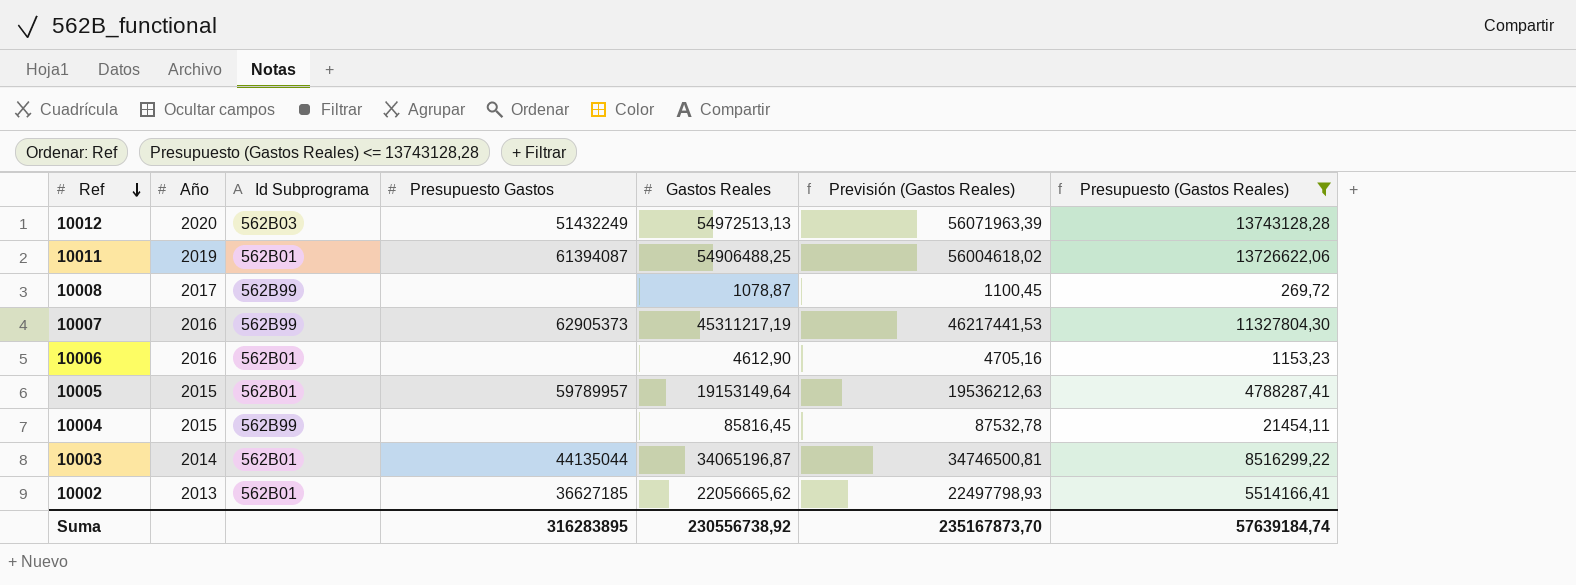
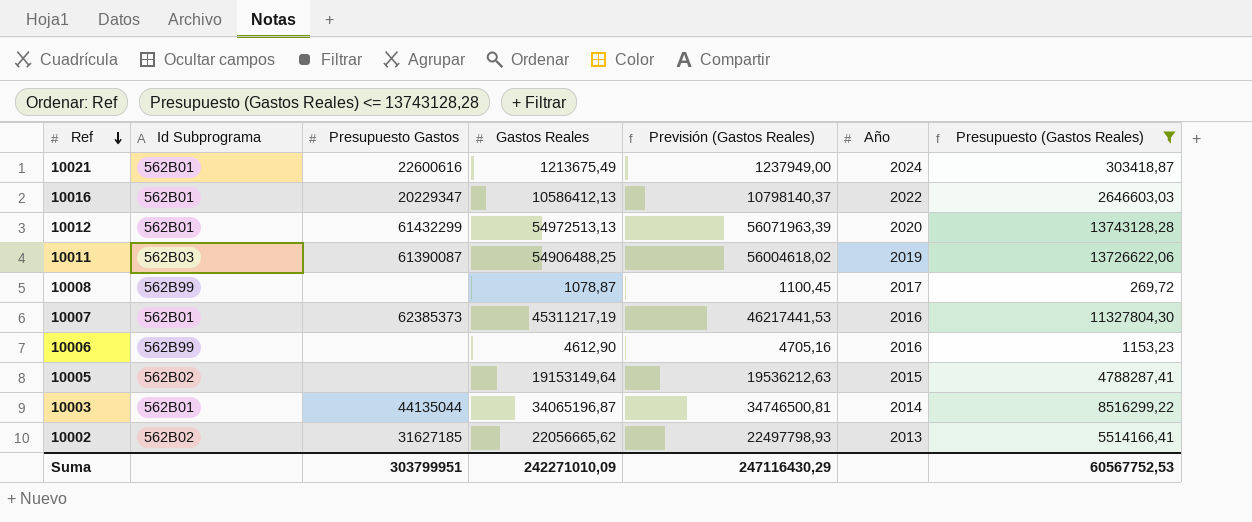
column Año | position: 2 -> 6
row 10004: 2015 | 562B99 | none | 85816,45 | 87532,78 | 21454,11 -> none
row 10021: none -> 562B01 | 22600616 | 1213675,49 | 1237949,00 | 2024 | 303418,87
row 10016: none -> 562B01 | 20229347 | 10586412,13 | 10798140,37 | 2022 | 2646603,03
10012 | Id Subprograma: 562B03 -> 562B01
10012 | Presupuesto Gastos: 51432249 -> 61432299
10011 | Id Subprograma: 562B01 -> 562B03
10011 | Presupuesto Gastos: 61394087 -> 61390087
10007 | Id Subprograma: 562B99 -> 562B01
10007 | Presupuesto Gastos: 62905373 -> 62385373
10006 | Id Subprograma: 562B01 -> 562B99
10005 | Id Subprograma: 562B01 -> 562B02
10005 | Presupuesto Gastos: 59789957 -> none
10002 | Id Subprograma: 562B01 -> 562B02
10002 | Presupuesto Gastos: 36627185 -> 31627185
Suma | Presupuesto Gastos: 316283895 -> 303799951
Suma | Gastos Reales: 230556738,92 -> 242271010,09
Suma | Previsión (Gastos Reales): 235167873,70 -> 247116430,29
Suma | Presupuesto (Gastos Reales): 57639184,74 -> 60567752,53

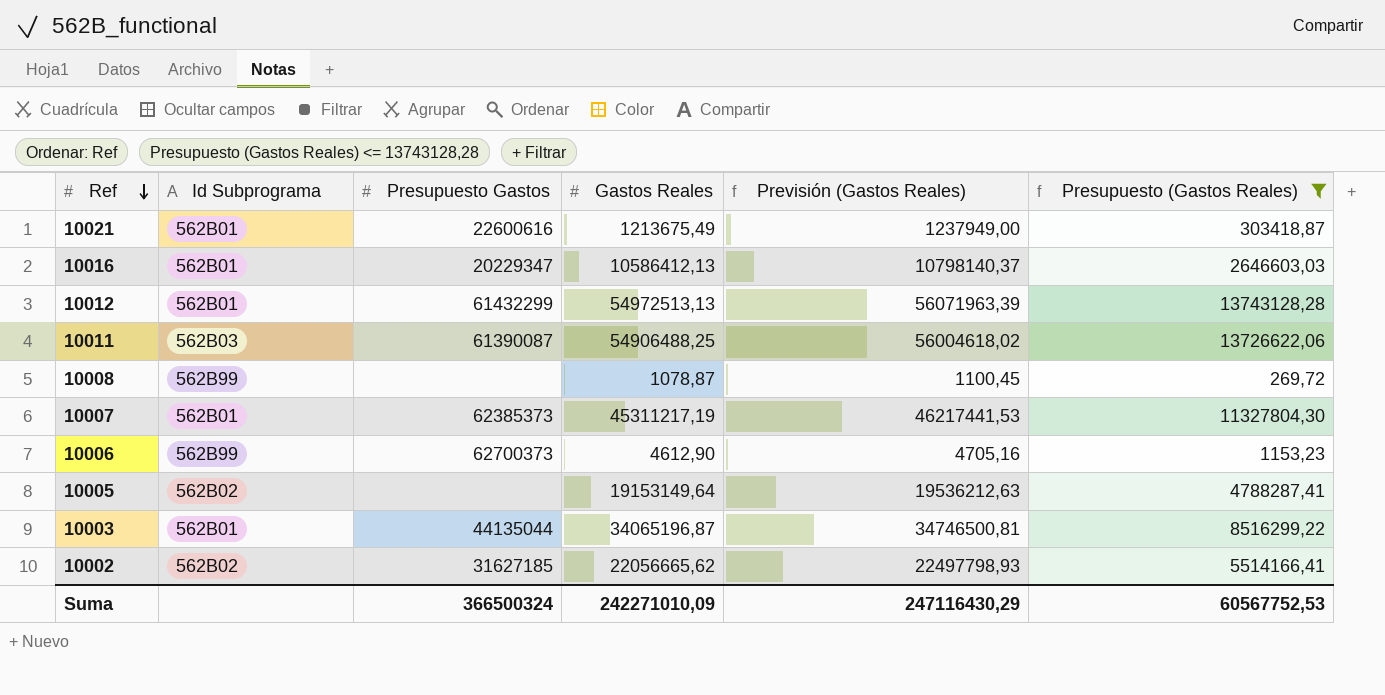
column Año | position: 6 -> none
10006 | Presupuesto Gastos: none -> 62700373
Suma | Presupuesto Gastos: 303799951 -> 366500324

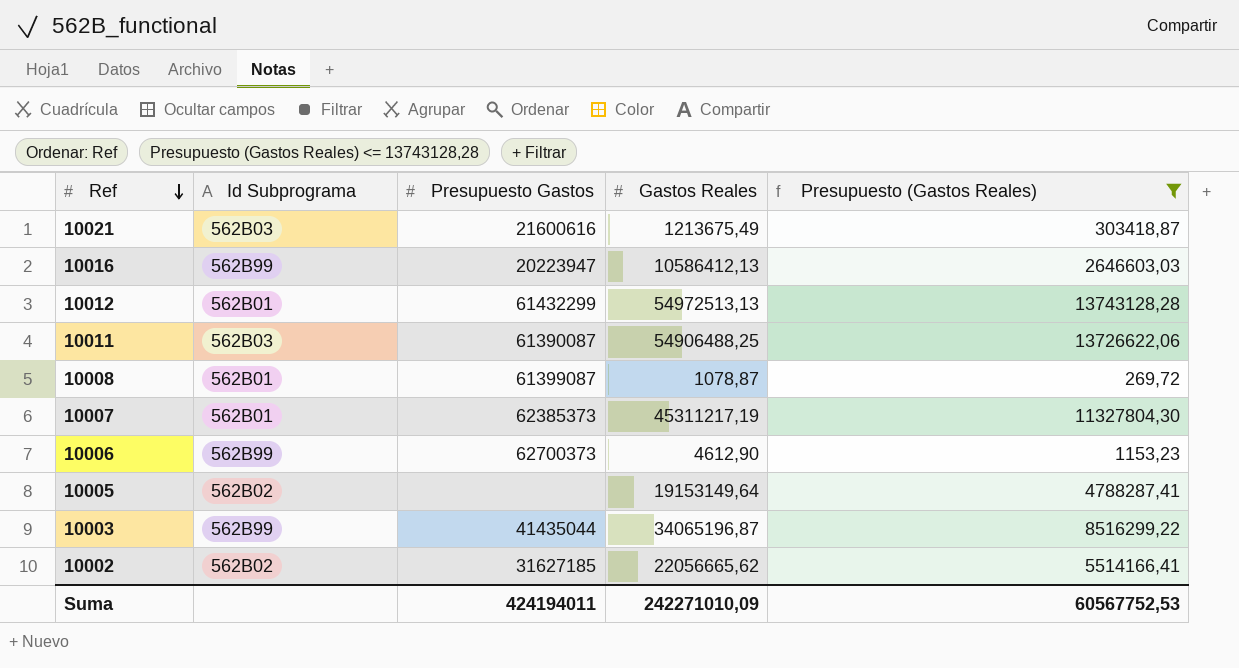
column Previsión (Gastos Reales) | formula: [Gastos Reales] * 1,02 -> none
10021 | Id Subprograma: 562B01 -> 562B03
10021 | Presupuesto Gastos: 22600616 -> 21600616
10016 | Id Subprograma: 562B01 -> 562B99
10016 | Presupuesto Gastos: 20229347 -> 20223947
10008 | Id Subprograma: 562B99 -> 562B01
10008 | Presupuesto Gastos: none -> 61399087
10003 | Id Subprograma: 562B01 -> 562B99
10003 | Presupuesto Gastos: 44135044 -> 41435044
Suma | Presupuesto Gastos: 366500324 -> 424194011

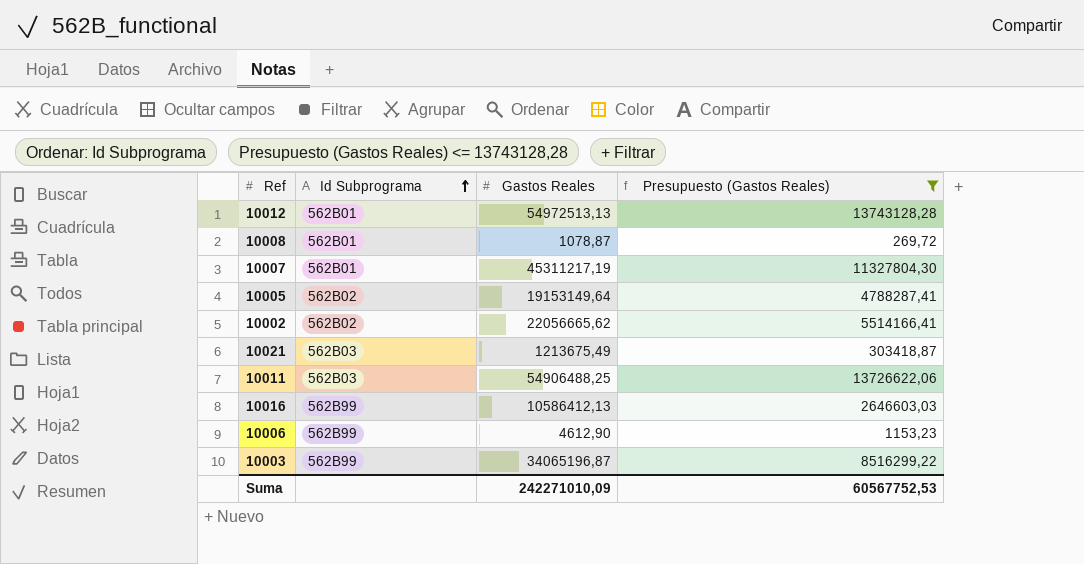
row order: Ref descending -> Id Subprograma ascending
column Presupuesto Gastos | position: 3 -> none

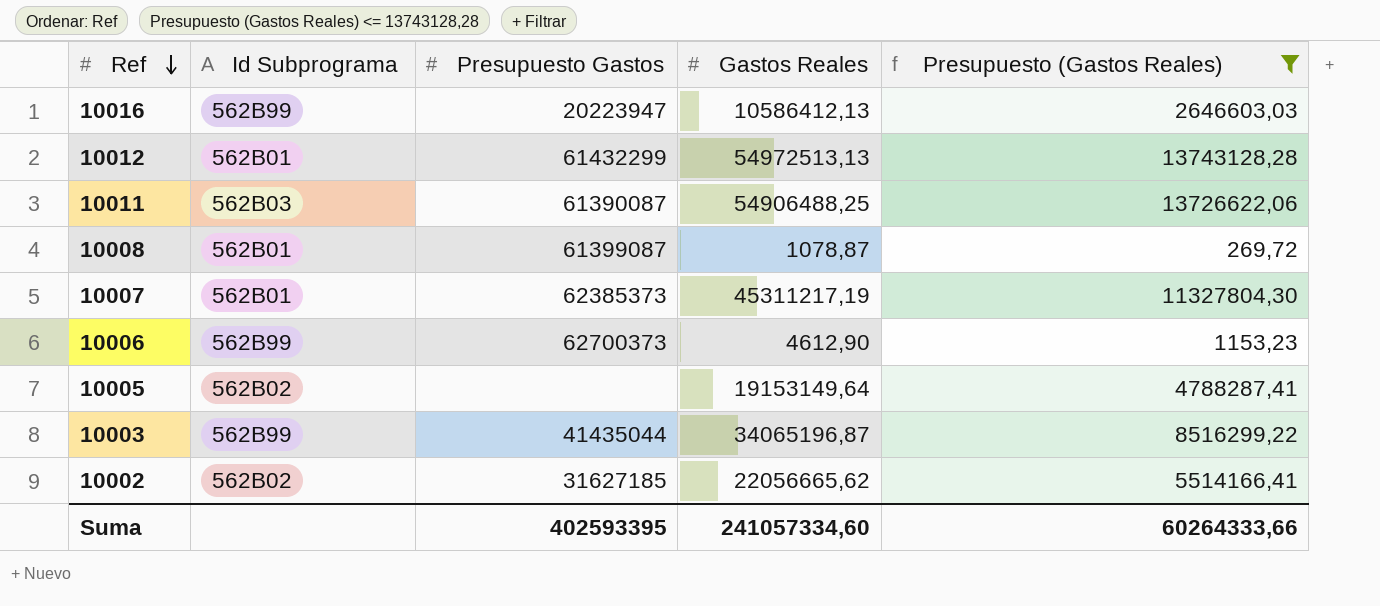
row order: Id Subprograma ascending -> Ref descending
column Presupuesto Gastos | position: none -> 3
row 10021: 562B03 | 1213675,49 | 303418,87 -> none
Suma | Gastos Reales: 242271010,09 -> 241057334,60
Suma | Presupuesto (Gastos Reales): 60567752,53 -> 60264333,66

